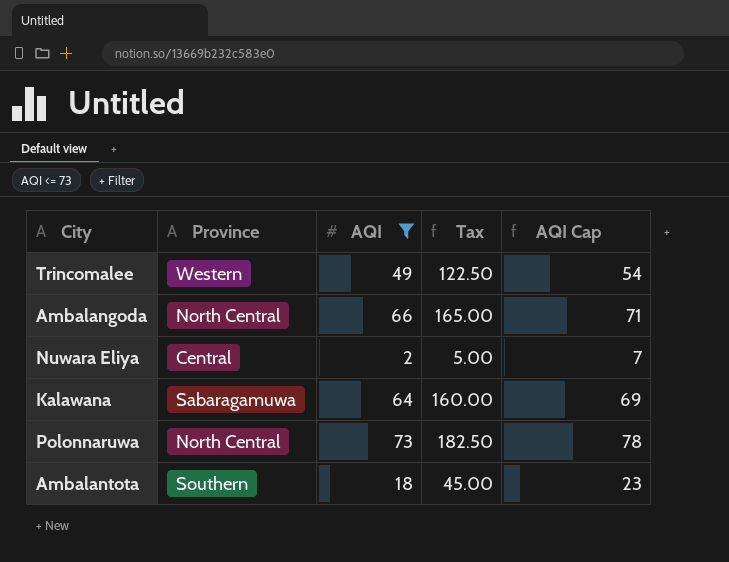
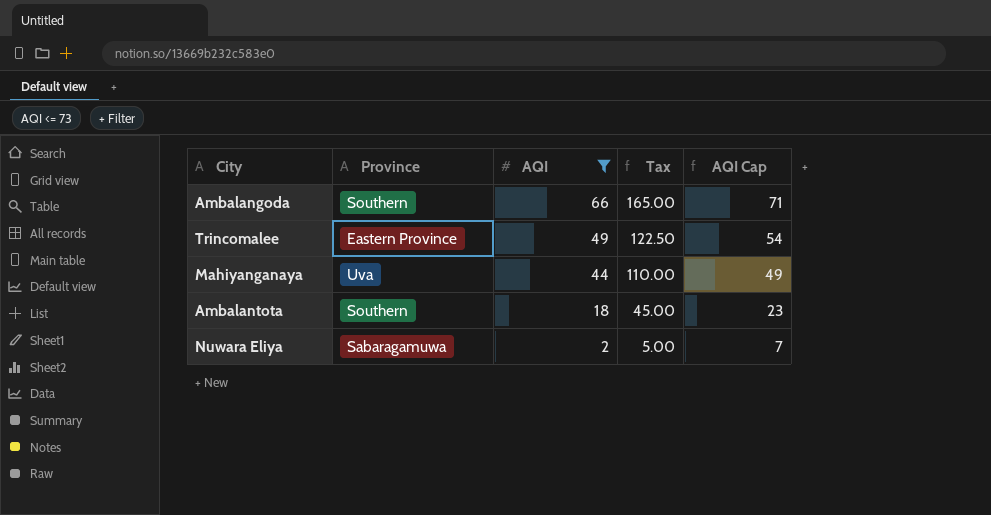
row order: none -> AQI descending
row Kalawana: Sabaragamuwa | 64 | 160.00 | 69 -> none
row Polonnaruwa: North Central | 73 | 182.50 | 78 -> none
Ambalangoda | Province: North Central -> Southern
Trincomalee | Province: Western -> Eastern Province
row Mahiyanganaya: none -> Uva | 44 | 110.00 | 49
Nuwara Eliya | Province: Central -> Sabaragamuwa

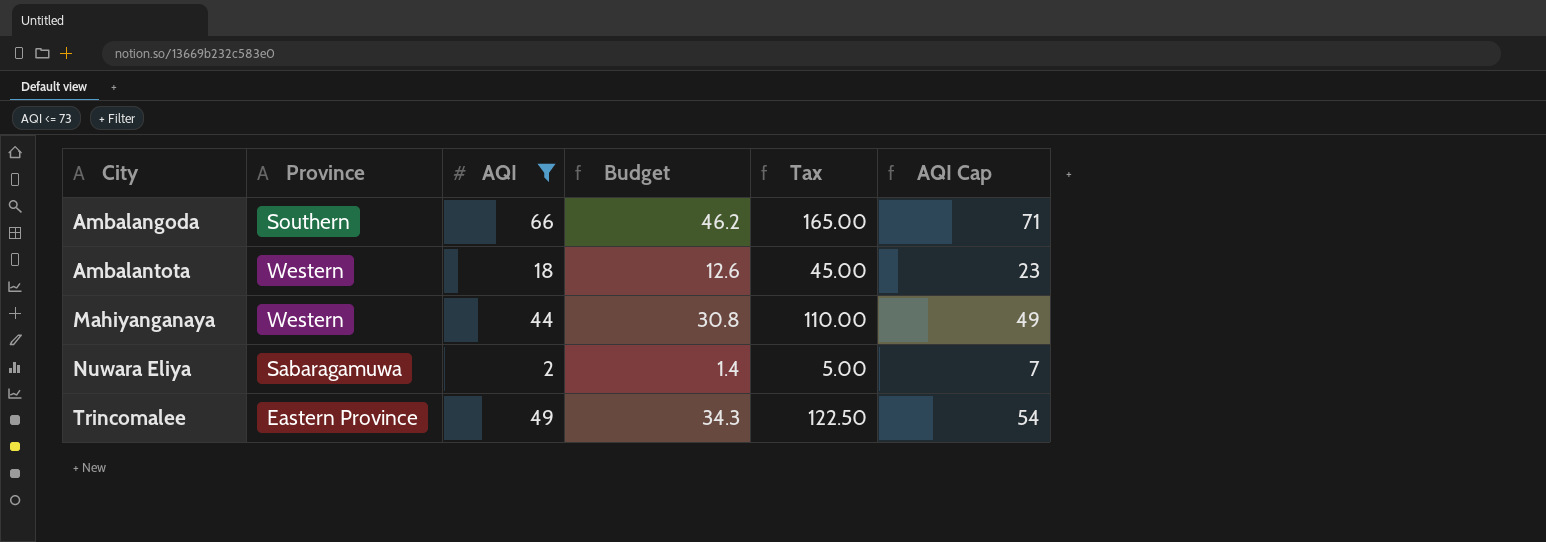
row order: AQI descending -> City ascending
column Budget | formula: none -> [AQI] * 0.7
Ambalantota | Province: Southern -> Western
Mahiyanganaya | Province: Uva -> Western

